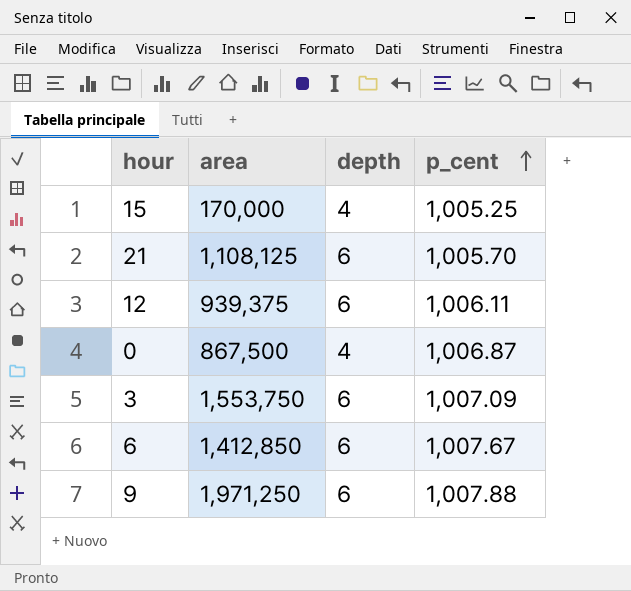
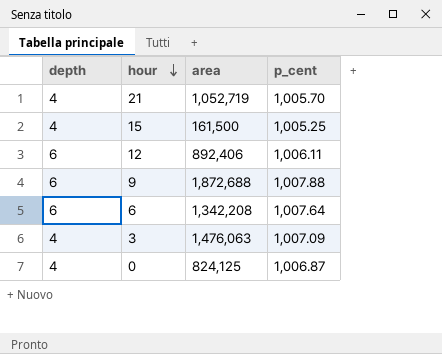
row order: p_cent ascending -> hour descending
column depth | position: 3 -> 1
21 | depth: 6 -> 4
21 | area: 1,108,125 -> 1,052,719
15 | area: 170,000 -> 161,500
12 | area: 939,375 -> 892,406
9 | area: 1,971,250 -> 1,872,688
6 | area: 1,412,850 -> 1,342,208
6 | p_cent: 1,007.67 -> 1,007.64
3 | depth: 6 -> 4
3 | area: 1,553,750 -> 1,476,063
0 | area: 867,500 -> 824,125

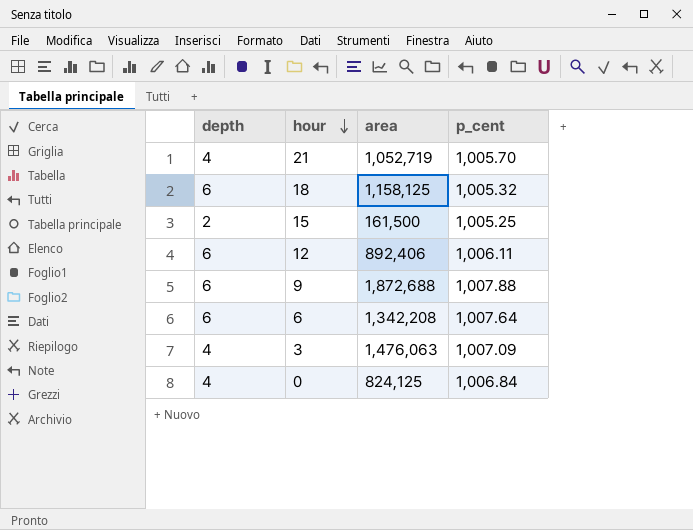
row 18: none -> 6 | 1,158,125 | 1,005.32
15 | depth: 4 -> 2
0 | p_cent: 1,006.87 -> 1,006.84

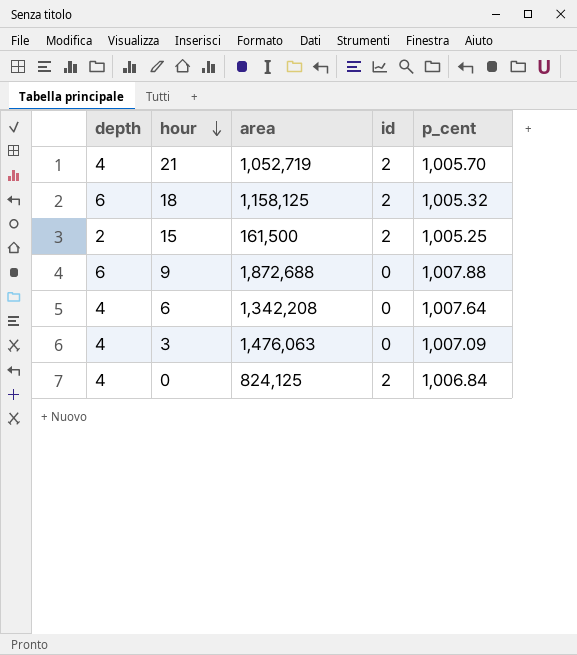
column id | position: none -> 4
row 12: 6 | 892,406 | 1,006.11 -> none
6 | depth: 6 -> 4

